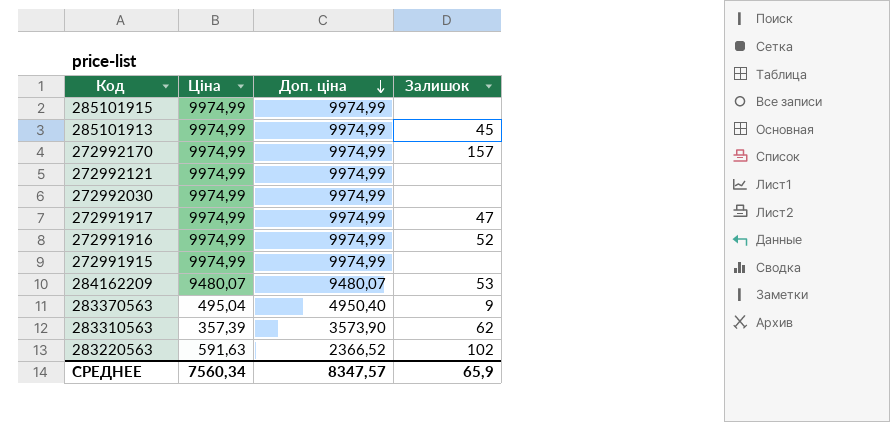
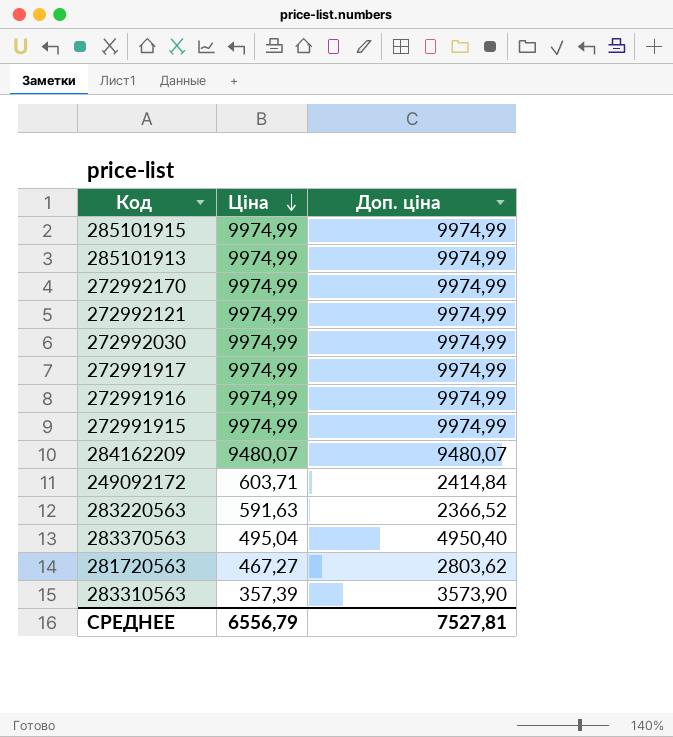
row order: Доп. ціна descending -> Ціна descending
column Залишок | position: 4 -> none
row 249092172: none -> 603,71 | 2414,84
row 281720563: none -> 467,27 | 2803,62
СРЕДНЕЕ | Ціна: 7560,34 -> 6556,79
СРЕДНЕЕ | Доп. ціна: 8347,57 -> 7527,81

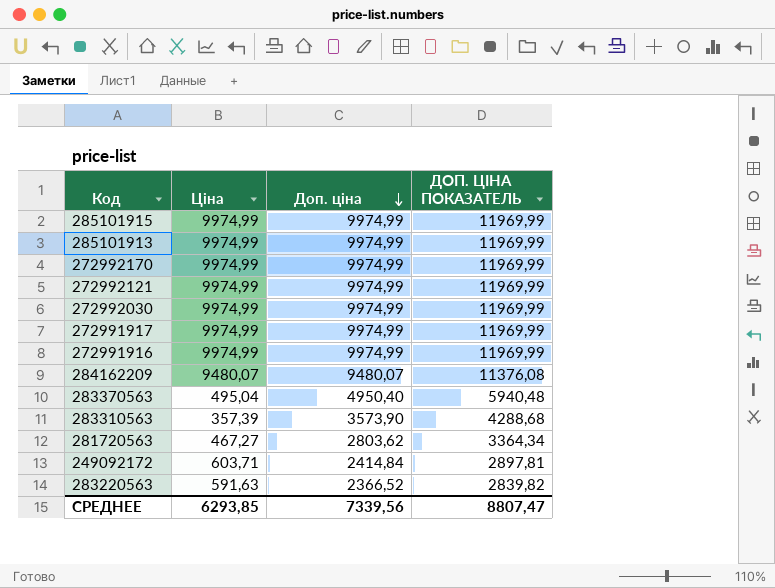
row order: Ціна descending -> Доп. ціна descending
column ДОП. ЦІНА ПОКАЗАТЕЛЬ | formula: none -> [Доп. ціна] * 1,2
row 272991915: 9974,99 | 9974,99 -> none
СРЕДНЕЕ | Ціна: 6556,79 -> 6293,85
СРЕДНЕЕ | Доп. ціна: 7527,81 -> 7339,56

